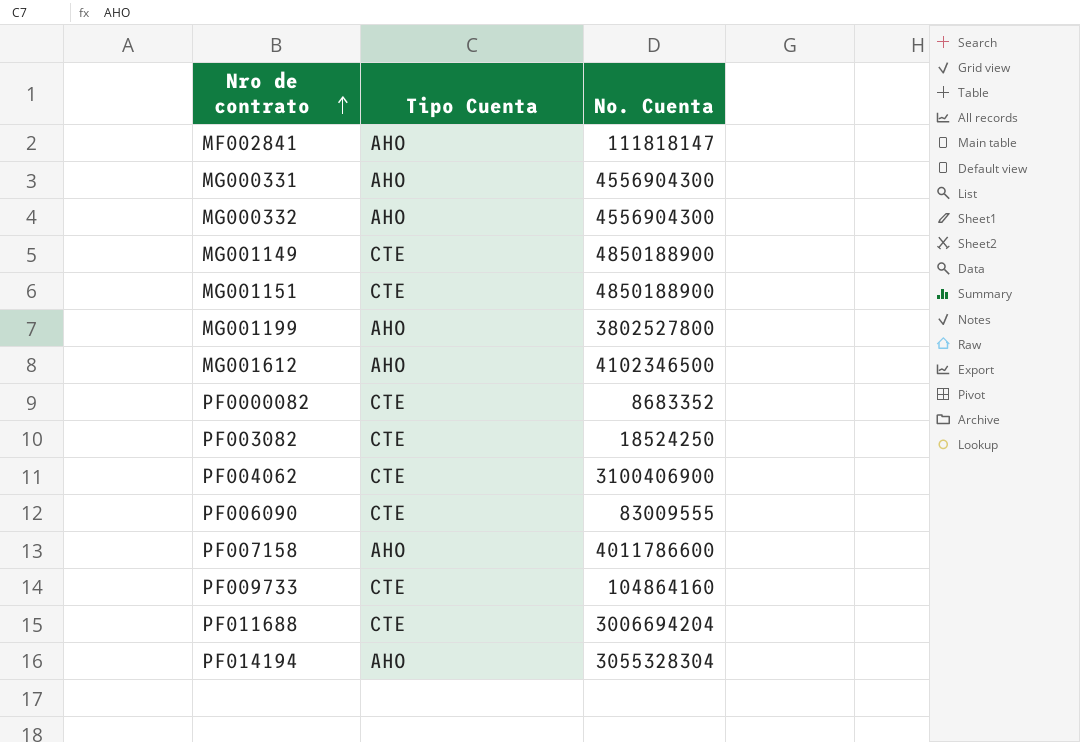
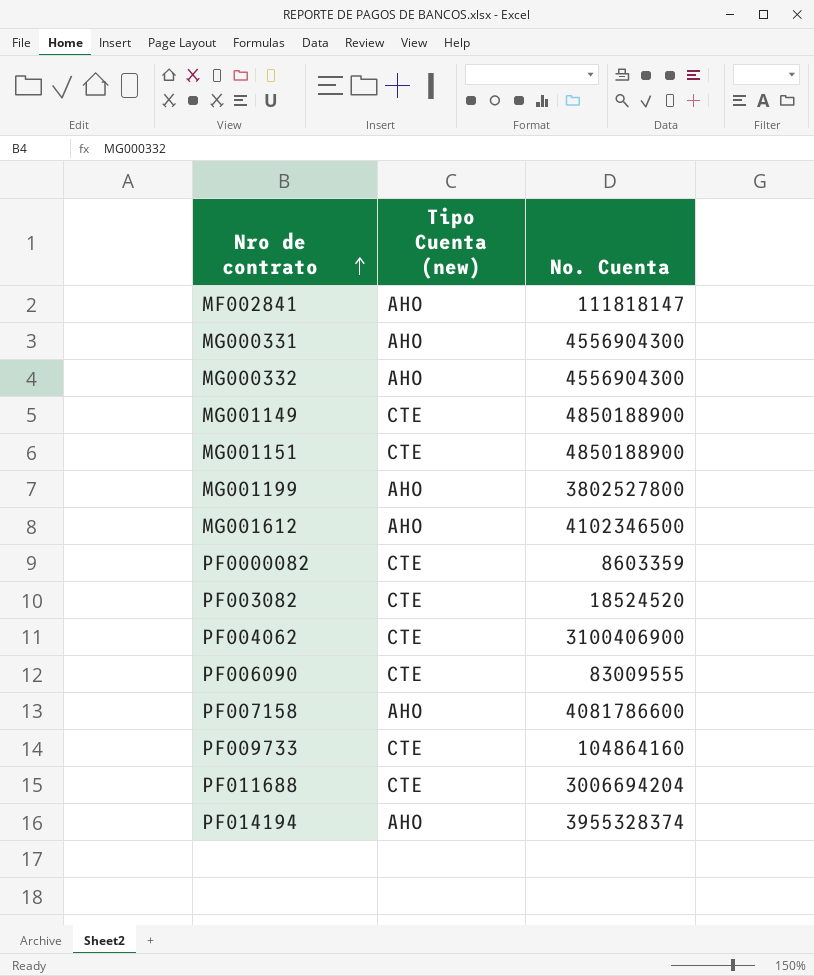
column name: Tipo Cuenta -> Tipo Cuenta (new)
PF0000082 | No. Cuenta: 8683352 -> 8603359
PF003082 | No. Cuenta: 18524250 -> 18524520
PF007158 | No. Cuenta: 4011786600 -> 4081786600
PF014194 | No. Cuenta: 3055328304 -> 3955328374

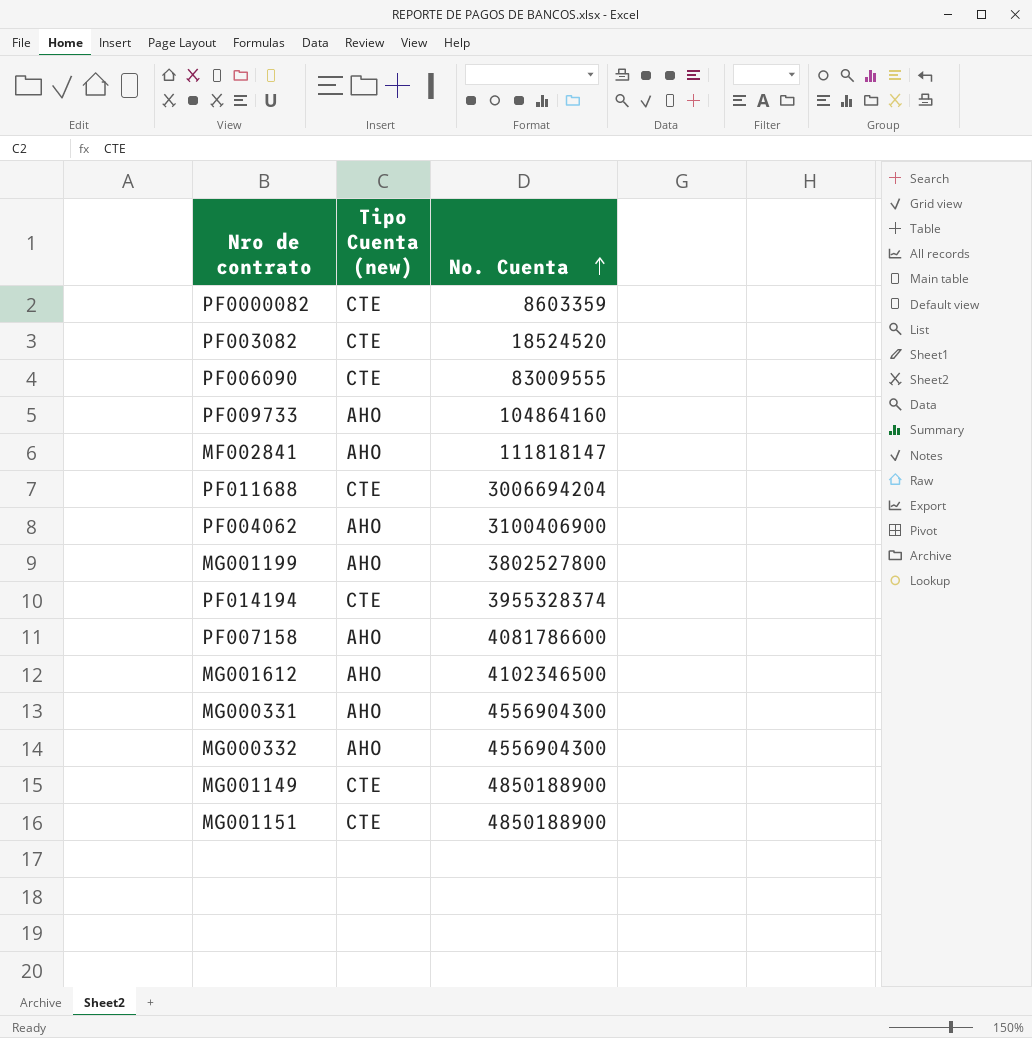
row order: Nro de contrato ascending -> No. Cuenta ascending
PF009733 | Tipo Cuenta (new): CTE -> AHO
PF004062 | Tipo Cuenta (new): CTE -> AHO
PF014194 | Tipo Cuenta (new): AHO -> CTE

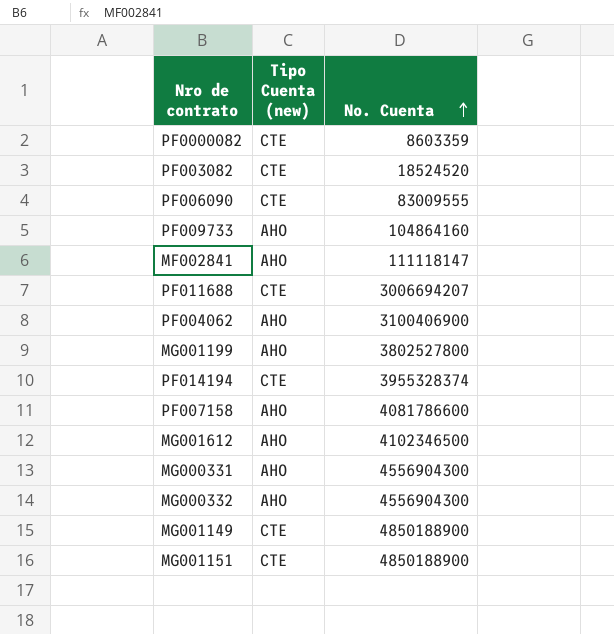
MF002841 | No. Cuenta: 111818147 -> 111118147
PF011688 | No. Cuenta: 3006694204 -> 3006694207

